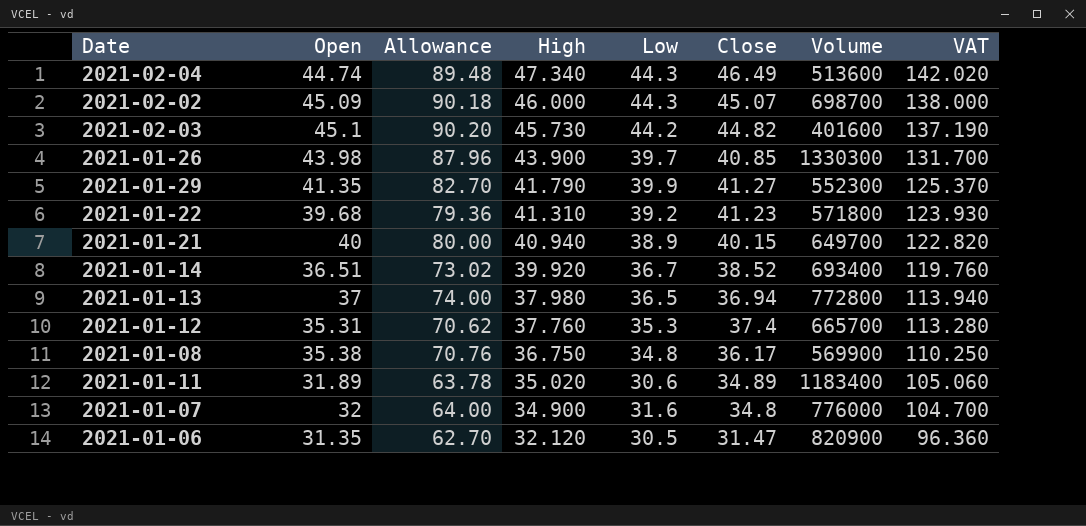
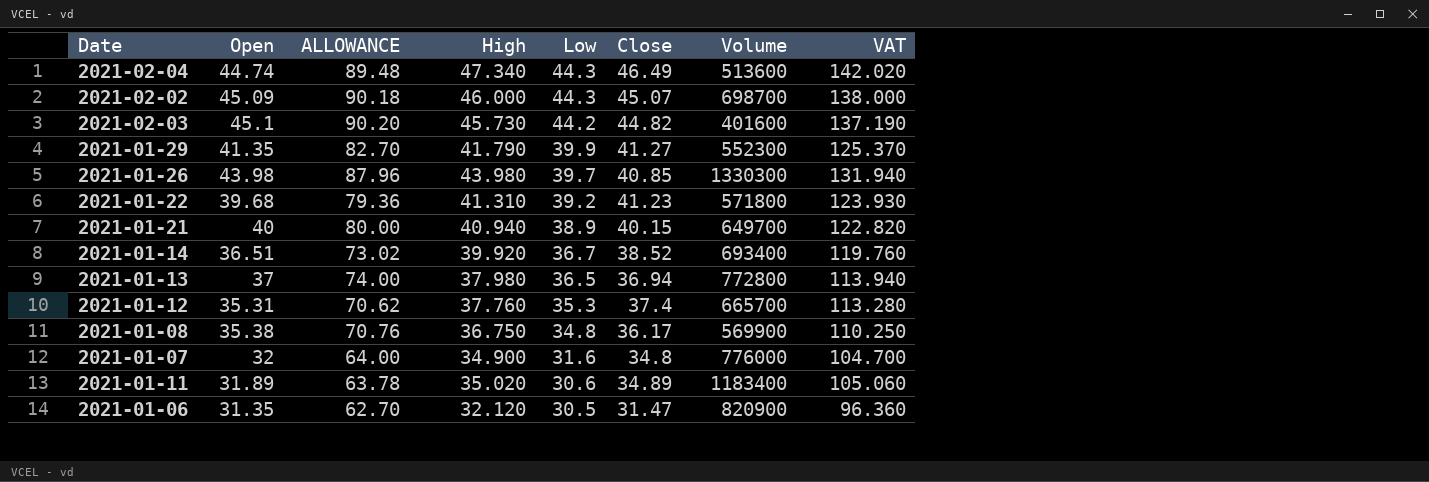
row order: High descending -> Low descending
column name: Allowance -> ALLOWANCE
2021-01-26 | High: 43.900 -> 43.980
2021-01-26 | VAT: 131.700 -> 131.940

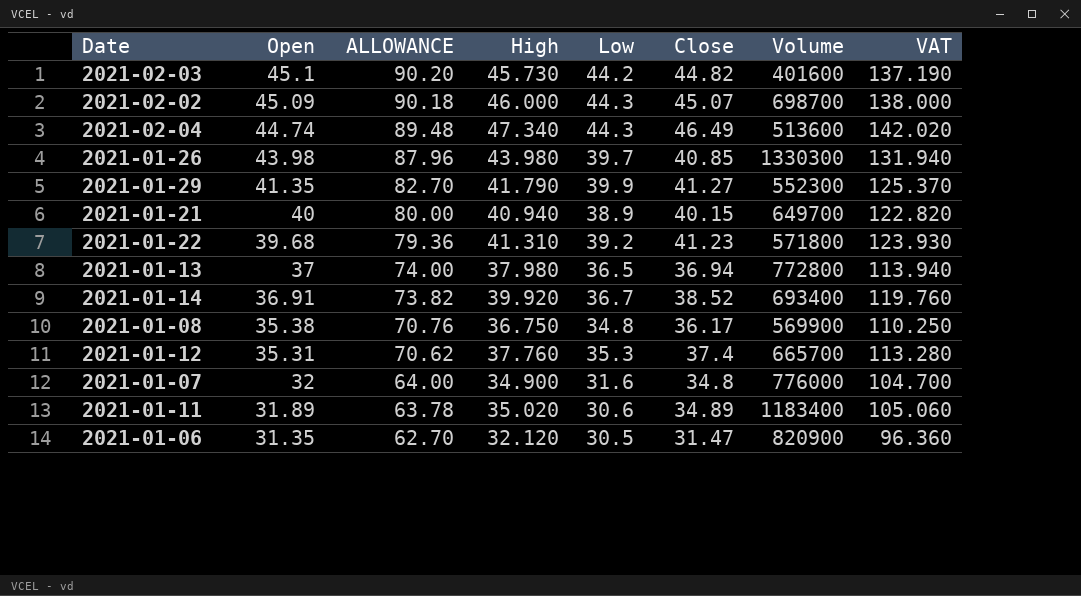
row order: Low descending -> Open descending
2021-01-14 | Open: 36.51 -> 36.91
2021-01-14 | ALLOWANCE: 73.02 -> 73.82

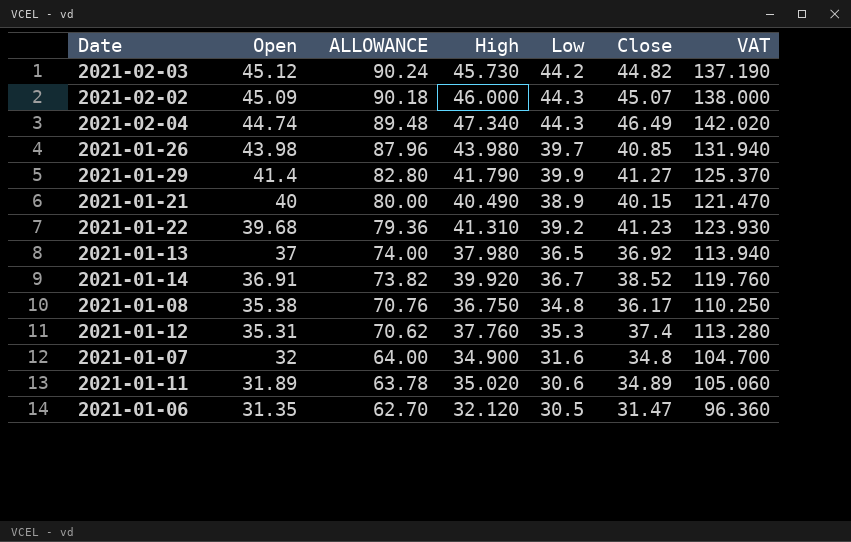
column Volume | position: 7 -> none
2021-02-03 | Open: 45.1 -> 45.12
2021-02-03 | ALLOWANCE: 90.20 -> 90.24
2021-01-29 | Open: 41.35 -> 41.4
2021-01-29 | ALLOWANCE: 82.70 -> 82.80
2021-01-21 | High: 40.940 -> 40.490
2021-01-21 | VAT: 122.820 -> 121.470
2021-01-13 | Close: 36.94 -> 36.92

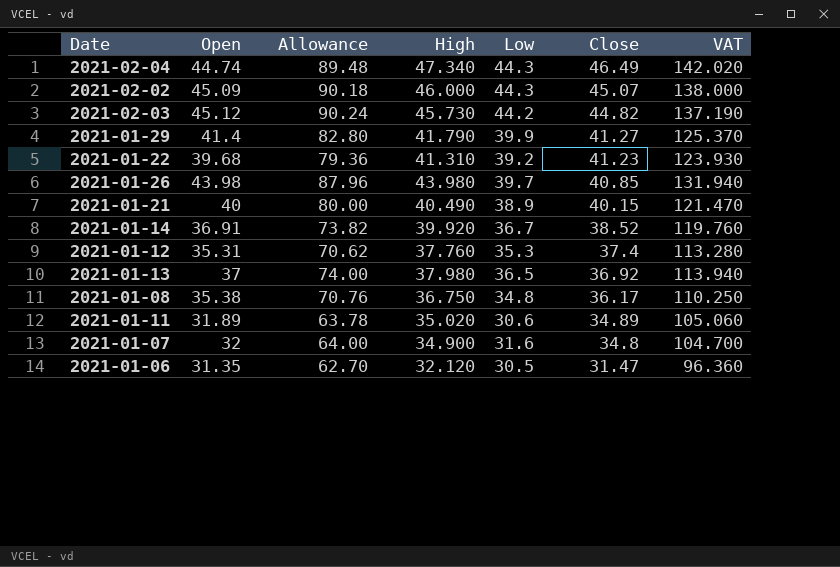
row order: Open descending -> Close descending
column name: ALLOWANCE -> Allowance

